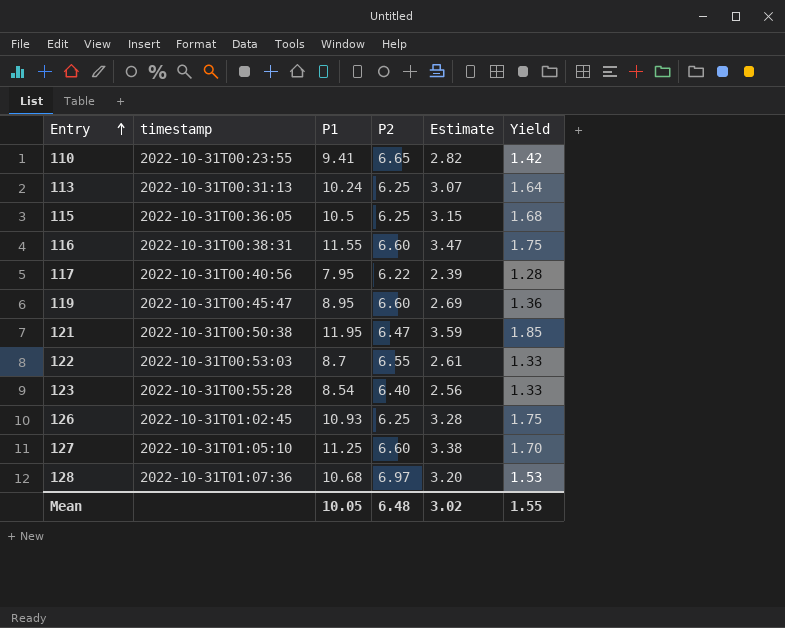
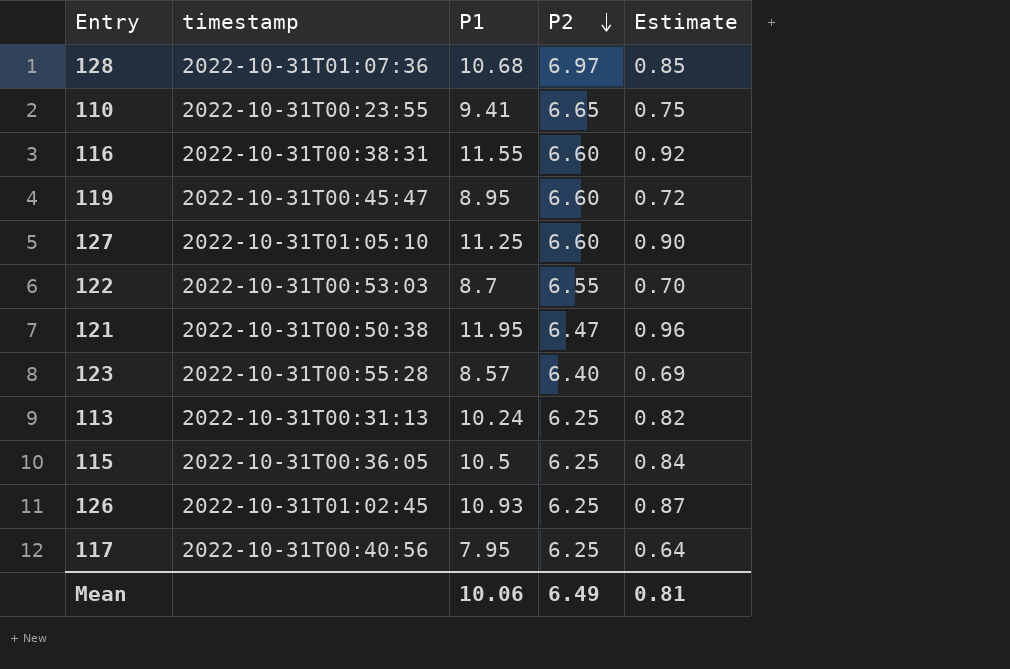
row order: Entry ascending -> P2 descending
column Yield | formula: [P1] / [P2] -> none
column Estimate | formula: [P1] * 0.3 -> [P1] * 0.08
123 | P1: 8.54 -> 8.57
117 | P2: 6.22 -> 6.25
Mean | P1: 10.05 -> 10.06
Mean | P2: 6.48 -> 6.49
Mean | Estimate: 3.02 -> 0.81

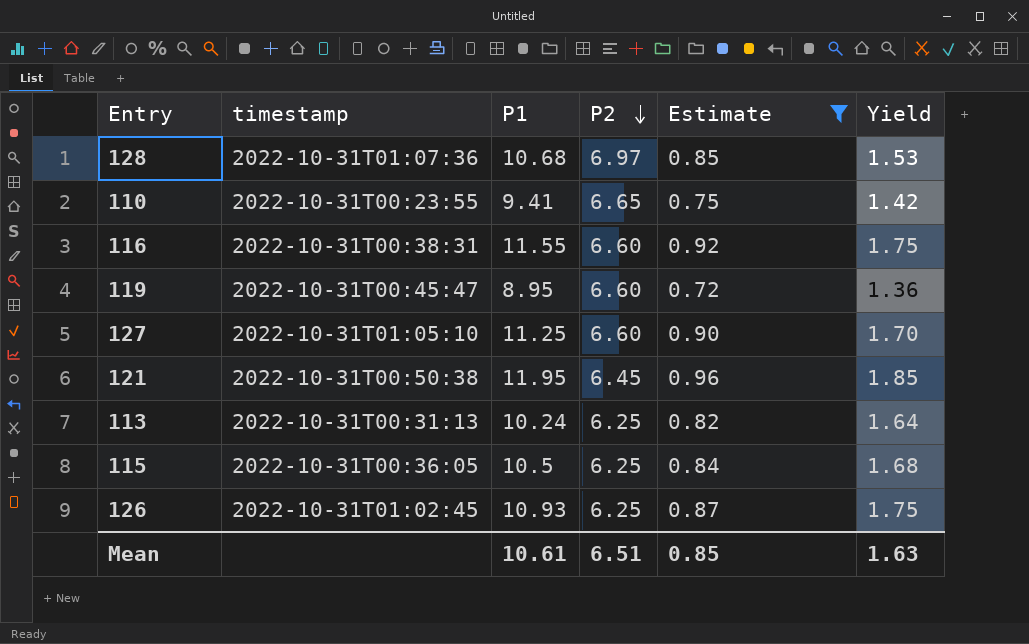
filter: none -> Estimate >= 0.72
column Yield | formula: none -> [P1] / [P2]
121 | P2: 6.47 -> 6.45
Mean | P1: 10.06 -> 10.61
Mean | P2: 6.49 -> 6.51
Mean | Estimate: 0.81 -> 0.85

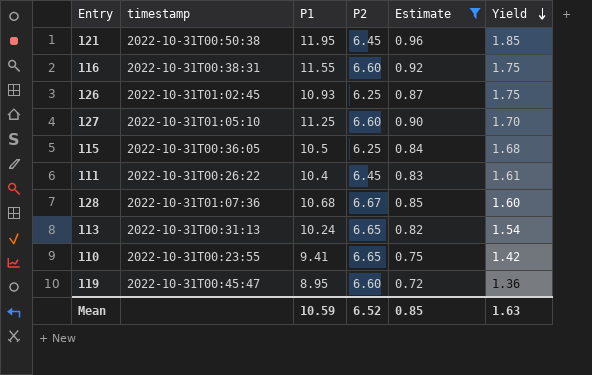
row order: P2 descending -> Yield descending
row 111: none -> 2022-10-31T00:26:22 | 10.4 | 6.45 | 0.83 | 1.61
128 | P2: 6.97 -> 6.67
128 | Yield: 1.53 -> 1.60
113 | P2: 6.25 -> 6.65
113 | Yield: 1.64 -> 1.54
Mean | P1: 10.61 -> 10.59
Mean | P2: 6.51 -> 6.52

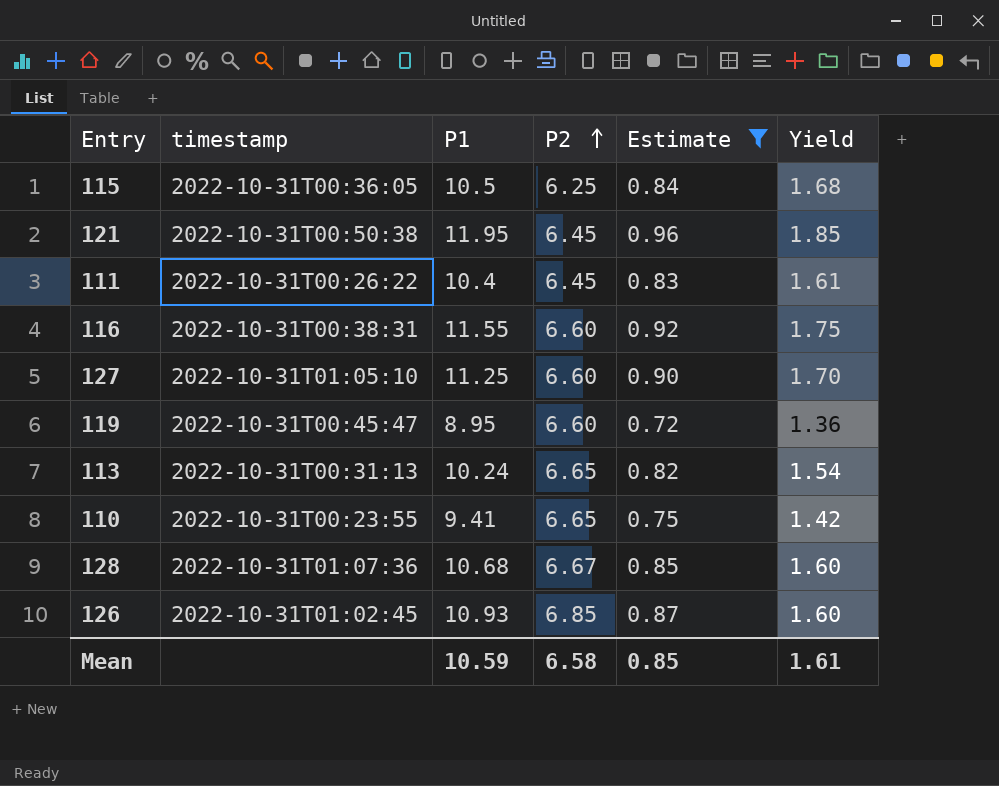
row order: Yield descending -> P2 ascending
126 | P2: 6.25 -> 6.85
126 | Yield: 1.75 -> 1.60
Mean | P2: 6.52 -> 6.58
Mean | Yield: 1.63 -> 1.61

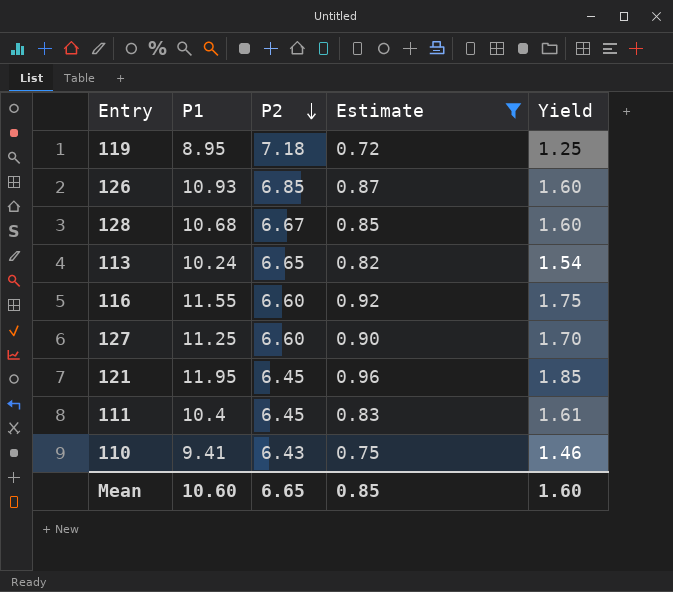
row order: P2 ascending -> P2 descending
column timestamp | position: 2 -> none
row 115: 2022-10-31T00:36:05 | 10.5 | 6.25 | 0.84 | 1.68 -> none
119 | P2: 6.60 -> 7.18
119 | Yield: 1.36 -> 1.25
110 | P2: 6.65 -> 6.43
110 | Yield: 1.42 -> 1.46
Mean | P1: 10.59 -> 10.60
Mean | P2: 6.58 -> 6.65
Mean | Yield: 1.61 -> 1.60

